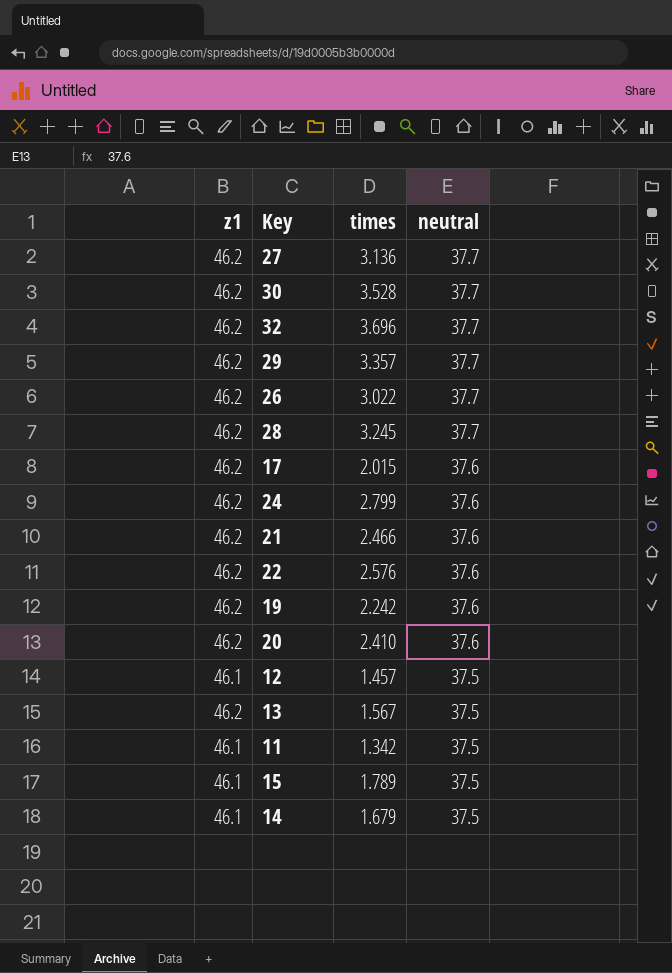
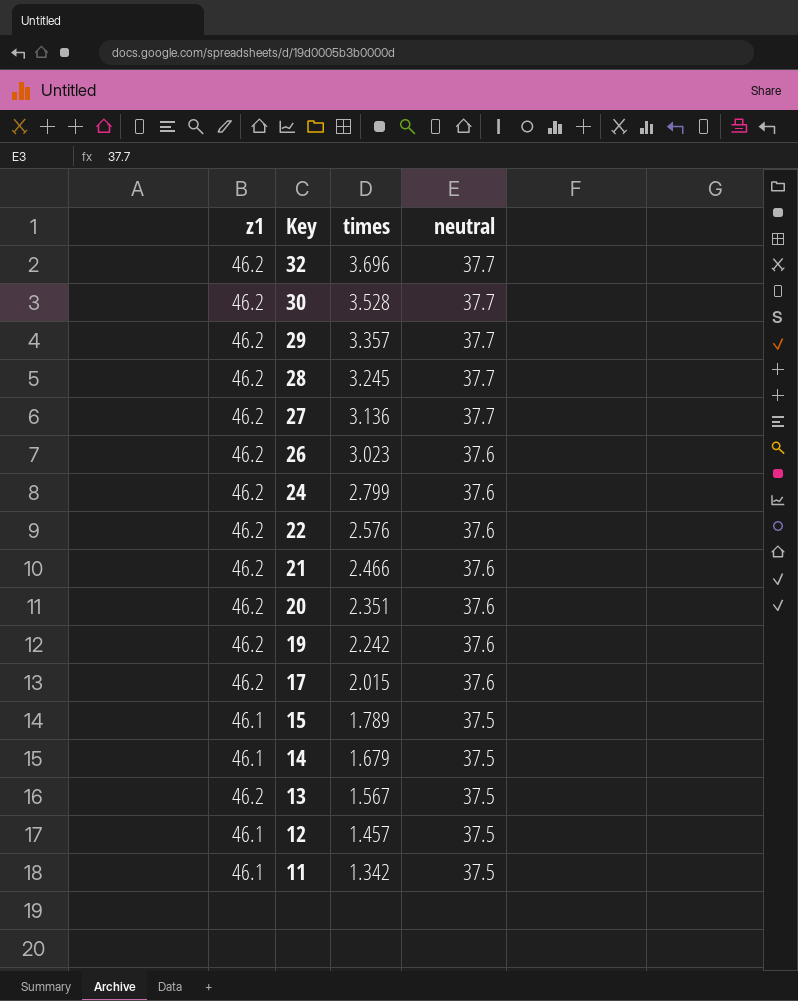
row order: neutral descending -> Key descending
26 | times: 3.022 -> 3.023
26 | neutral: 37.7 -> 37.6
20 | times: 2.410 -> 2.351

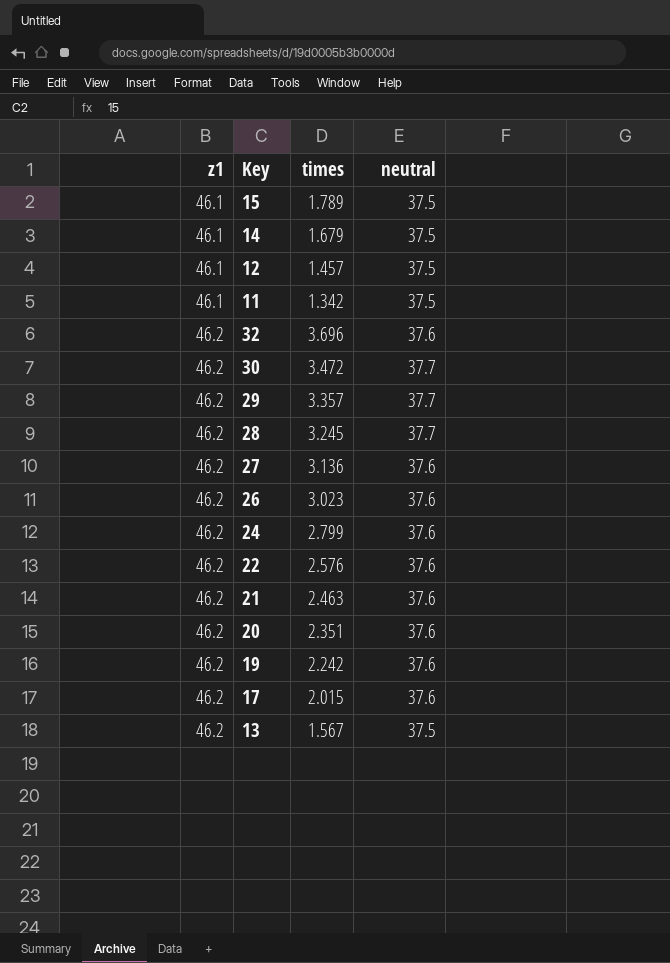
row order: Key descending -> z1 ascending
32 | neutral: 37.7 -> 37.6
30 | times: 3.528 -> 3.472
27 | neutral: 37.7 -> 37.6
21 | times: 2.466 -> 2.463

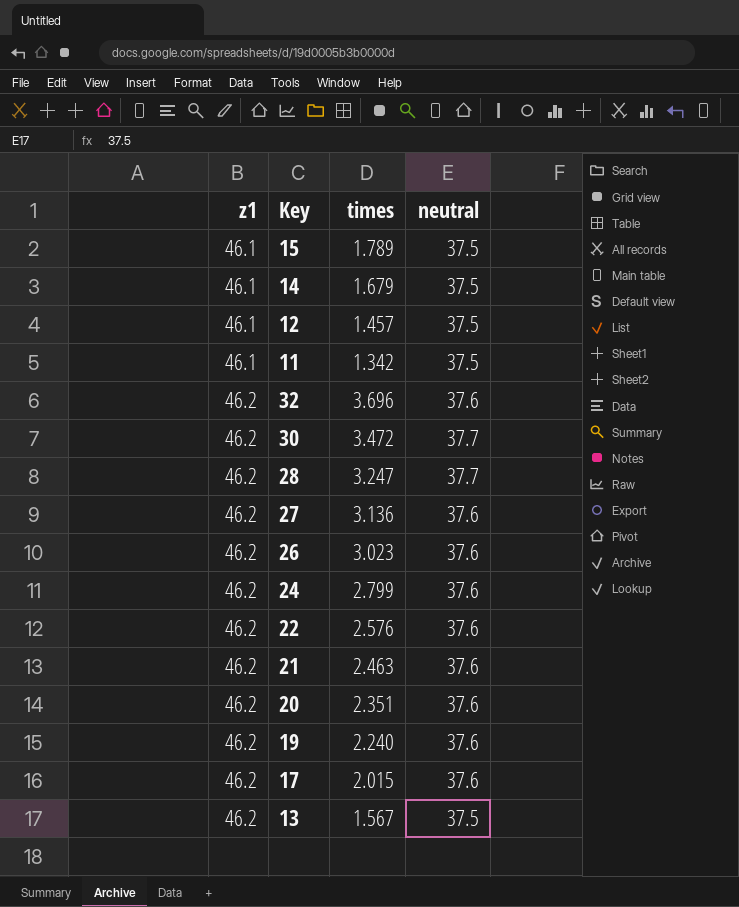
row 29: 46.2 | 3.357 | 37.7 -> none
28 | times: 3.245 -> 3.247
19 | times: 2.242 -> 2.240

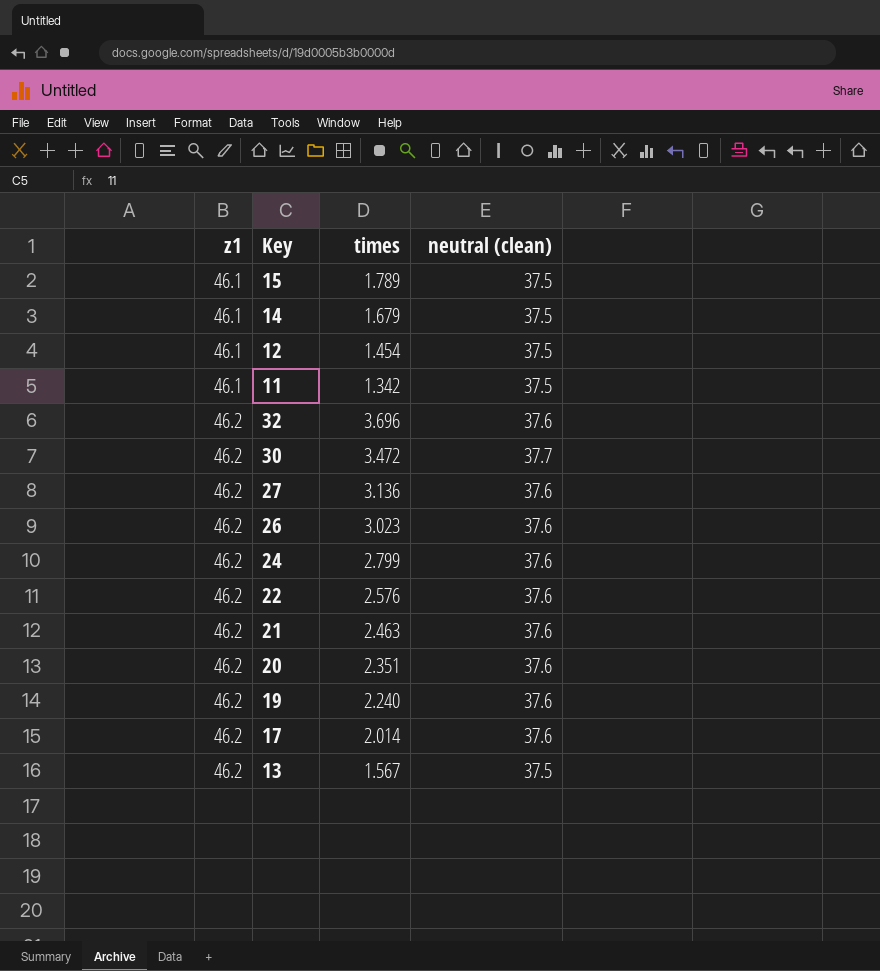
column name: neutral -> neutral (clean)
row 28: 46.2 | 3.247 | 37.7 -> none
12 | times: 1.457 -> 1.454
17 | times: 2.015 -> 2.014

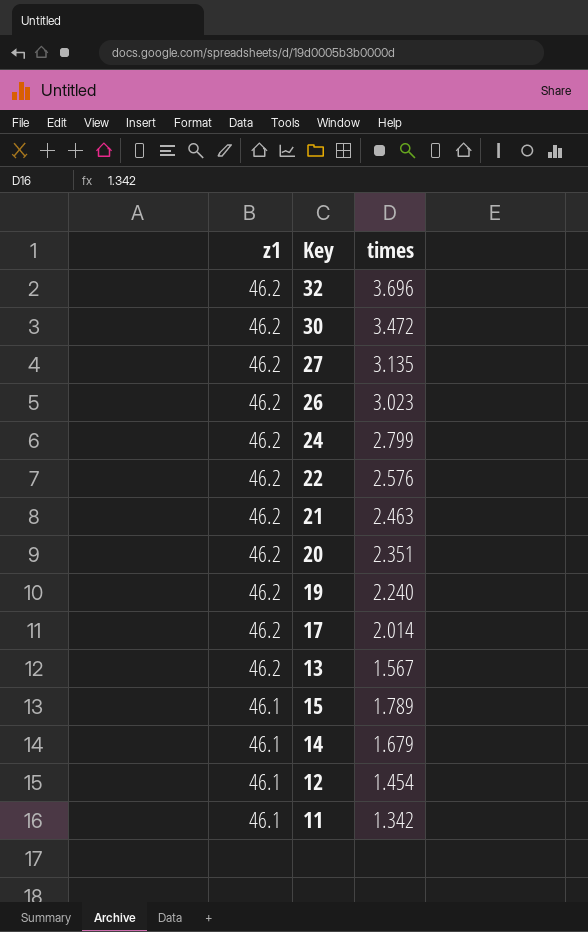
row order: z1 ascending -> z1 descending
column neutral (clean) | position: 4 -> none
27 | times: 3.136 -> 3.135

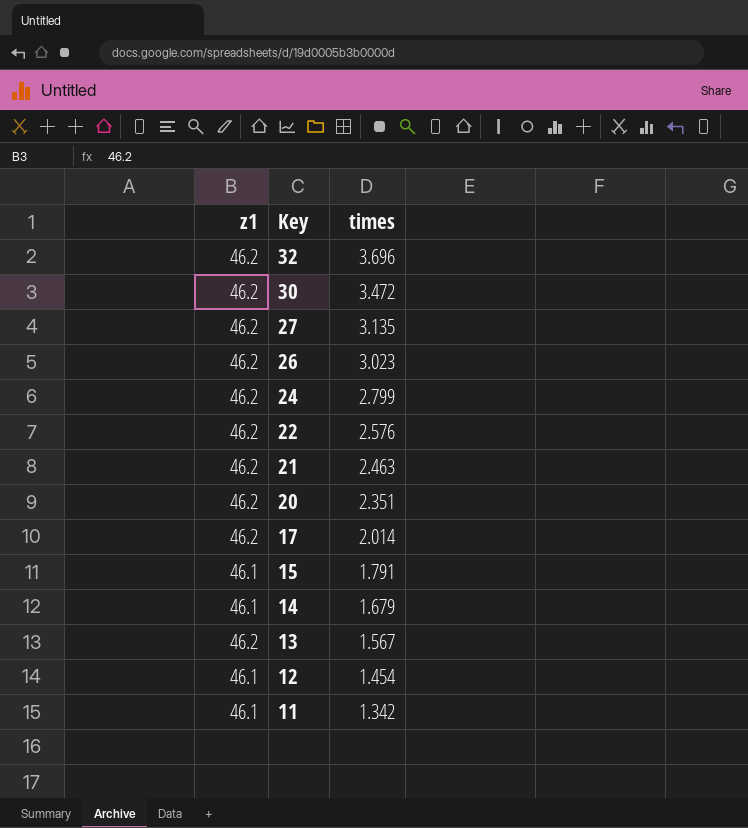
row order: z1 descending -> Key descending
row 19: 46.2 | 2.240 -> none
15 | times: 1.789 -> 1.791

